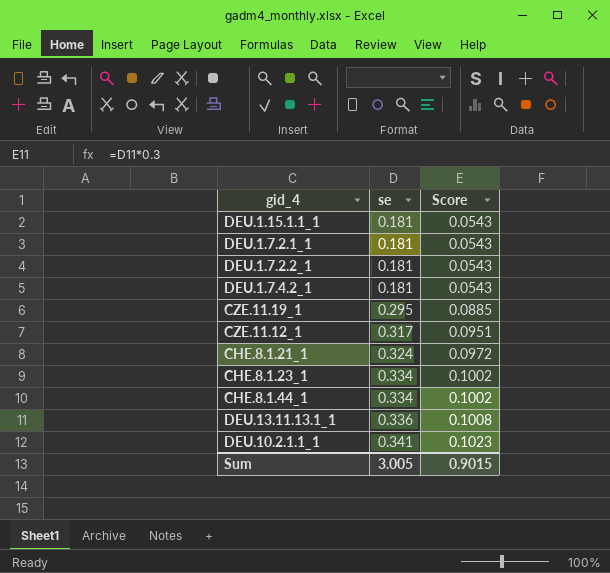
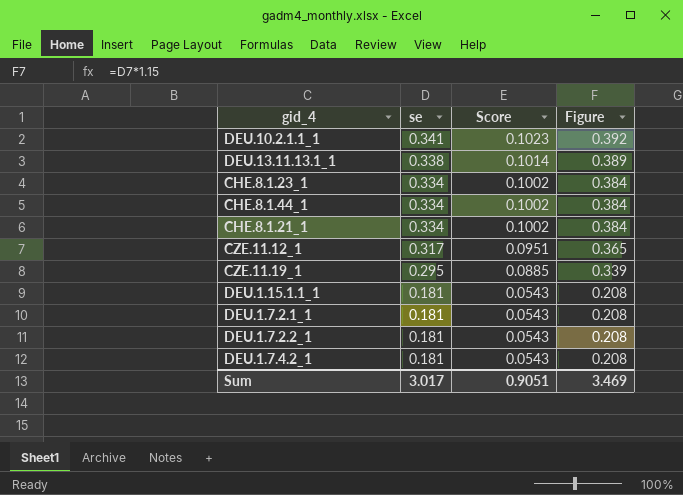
row order: se ascending -> se descending
column Figure | formula: none -> [se] * 1.15
DEU.13.11.13.1_1 | se: 0.336 -> 0.338
DEU.13.11.13.1_1 | Score: 0.1008 -> 0.1014
CHE.8.1.21_1 | se: 0.324 -> 0.334
CHE.8.1.21_1 | Score: 0.0972 -> 0.1002
Sum | se: 3.005 -> 3.017
Sum | Score: 0.9015 -> 0.9051

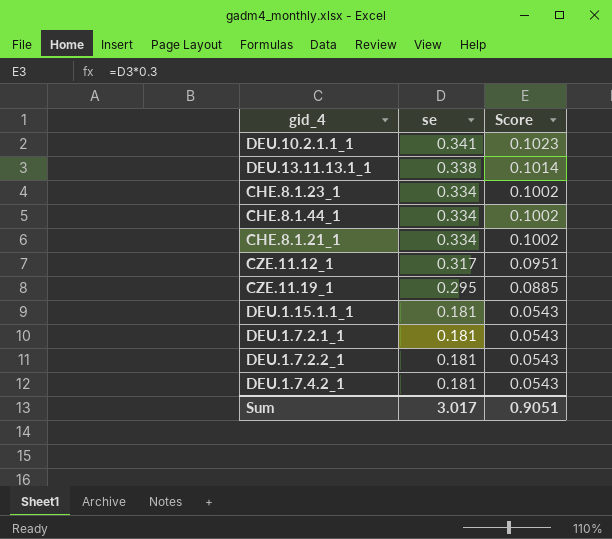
column Figure | formula: [se] * 1.15 -> none

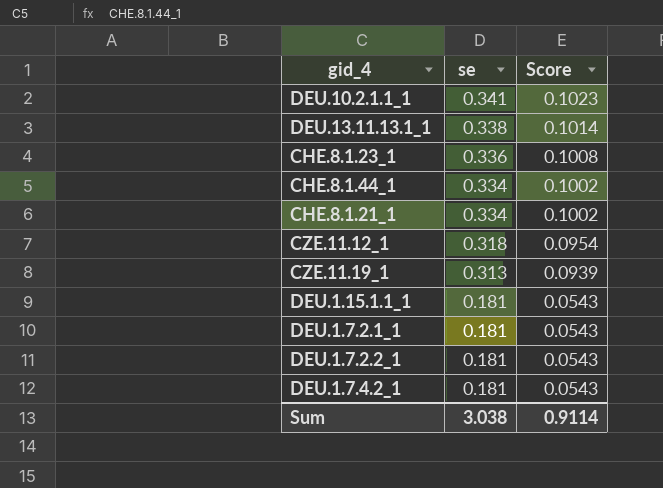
CHE.8.1.23_1 | se: 0.334 -> 0.336
CHE.8.1.23_1 | Score: 0.1002 -> 0.1008
CZE.11.12_1 | se: 0.317 -> 0.318
CZE.11.12_1 | Score: 0.0951 -> 0.0954
CZE.11.19_1 | se: 0.295 -> 0.313
CZE.11.19_1 | Score: 0.0885 -> 0.0939
Sum | se: 3.017 -> 3.038
Sum | Score: 0.9051 -> 0.9114

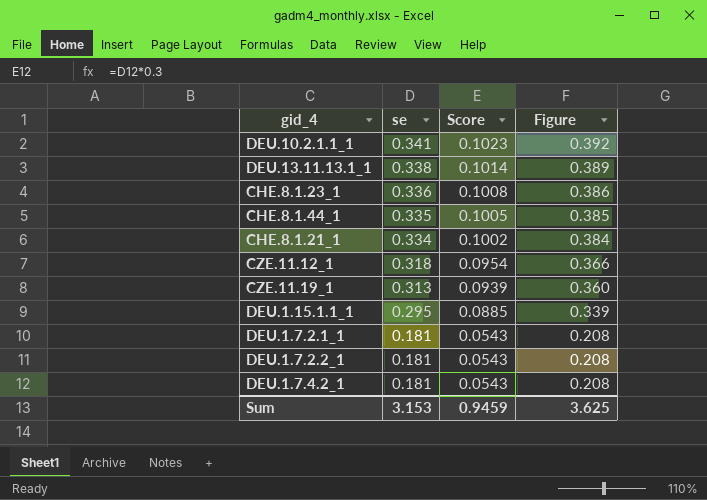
column Figure | formula: none -> [se] * 1.15
CHE.8.1.44_1 | se: 0.334 -> 0.335
CHE.8.1.44_1 | Score: 0.1002 -> 0.1005
DEU.1.15.1.1_1 | se: 0.181 -> 0.295
DEU.1.15.1.1_1 | Score: 0.0543 -> 0.0885
Sum | se: 3.038 -> 3.153
Sum | Score: 0.9114 -> 0.9459

